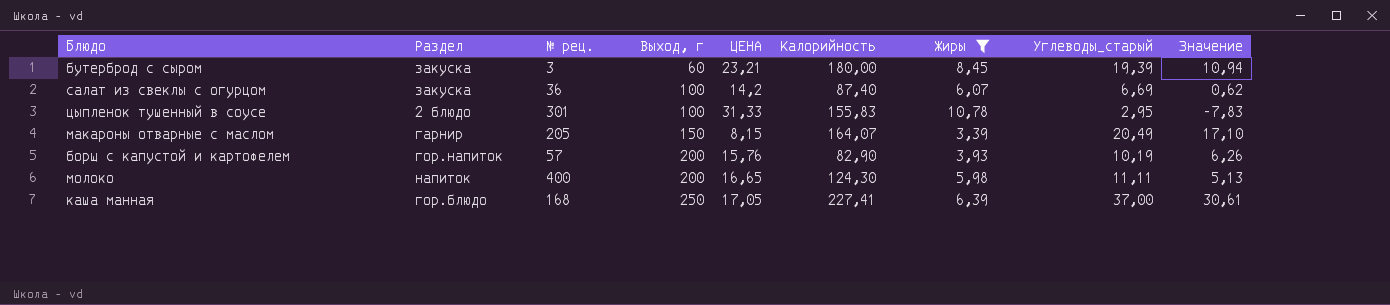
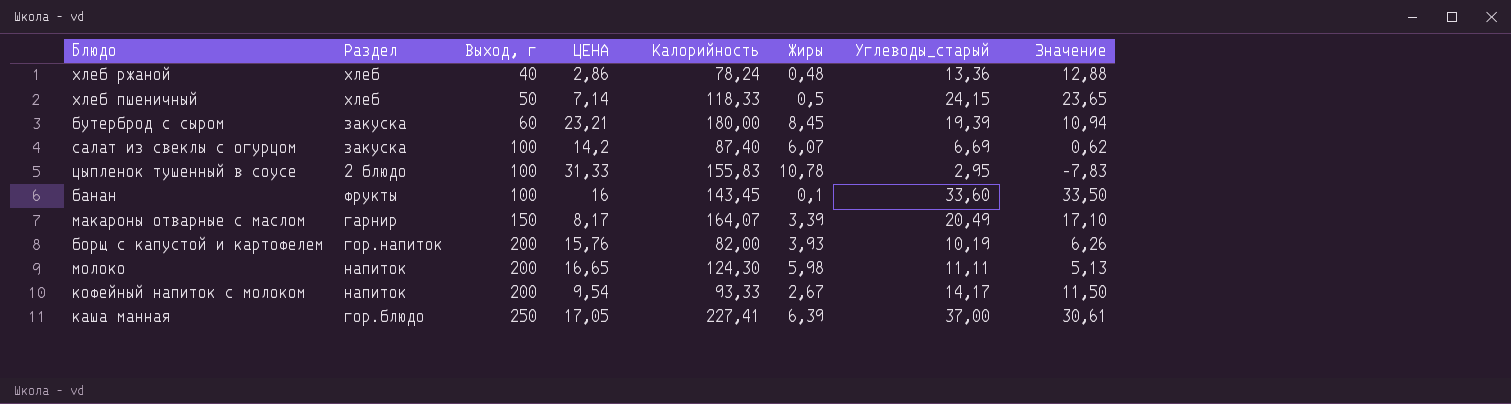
filter: Жиры >= 3,39 -> none
column № рец. | position: 3 -> none
макароны отварные с маслом | ЦЕНА: 8,15 -> 8,17
борщ с капустой и картофелем | Калорийность: 82,90 -> 82,00

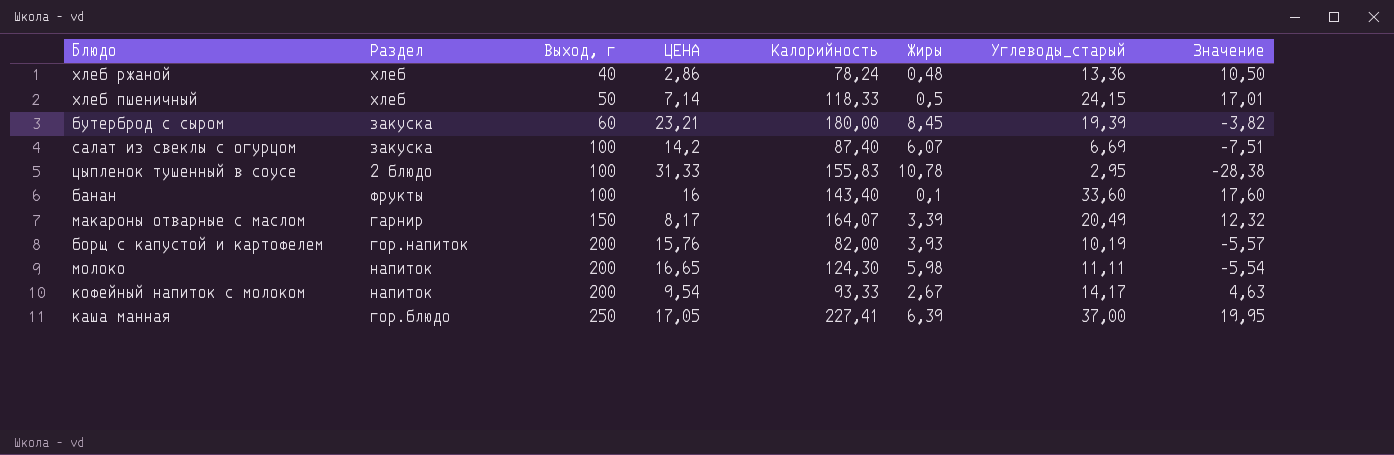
column Значение | formula: [Углеводы_старый] - [Жиры] -> [Углеводы_старый] - [ЦЕНА]
банан | Калорийность: 143,45 -> 143,40

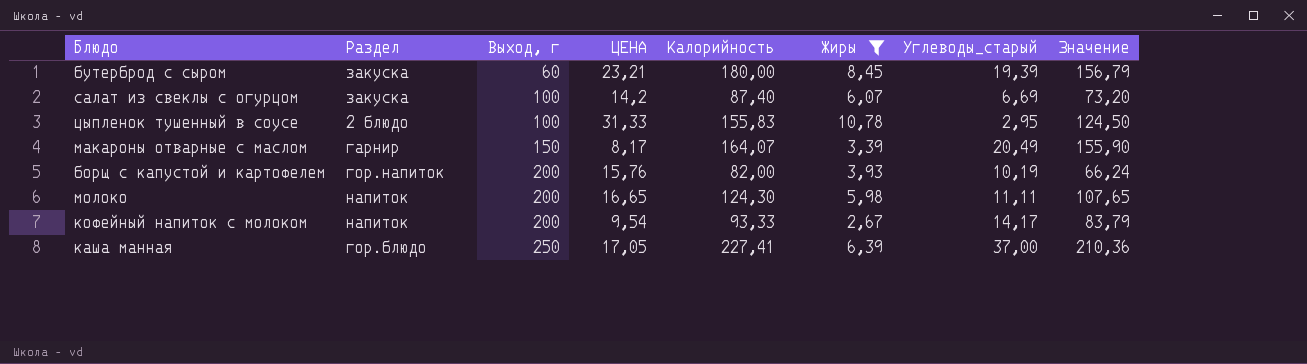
filter: none -> Жиры >= 2,67
column Значение | formula: [Углеводы_старый] - [ЦЕНА] -> [Калорийность] - [ЦЕНА]

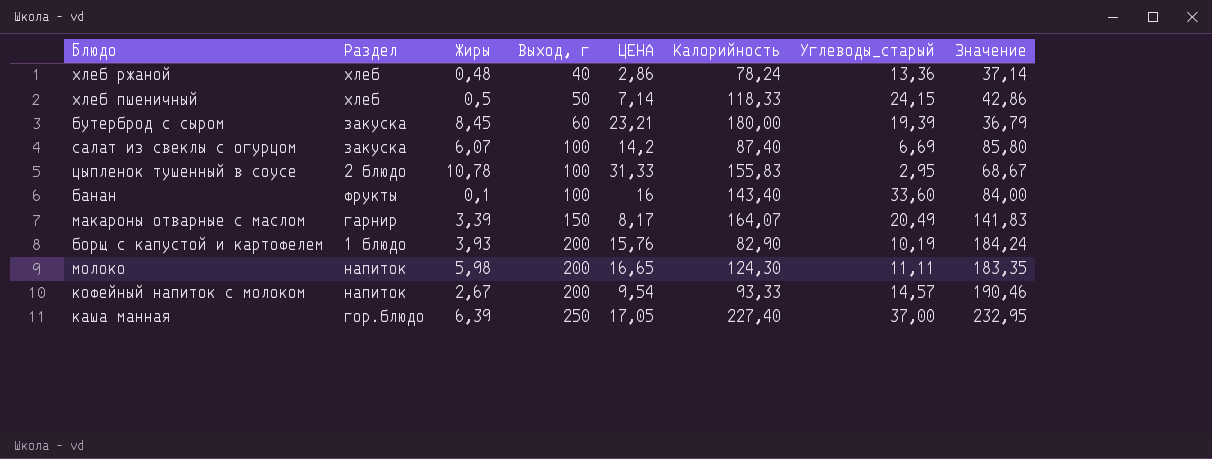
filter: Жиры >= 2,67 -> none
column Жиры | position: 6 -> 3
column Значение | formula: [Калорийность] - [ЦЕНА] -> [Выход, г] - [ЦЕНА]
борщ с капустой и картофелем | Раздел: гор.напиток -> 1 блюдо
борщ с капустой и картофелем | Калорийность: 82,00 -> 82,90
кофейный напиток с молоком | Углеводы_старый: 14,17 -> 14,57
каша манная | Калорийность: 227,41 -> 227,40

